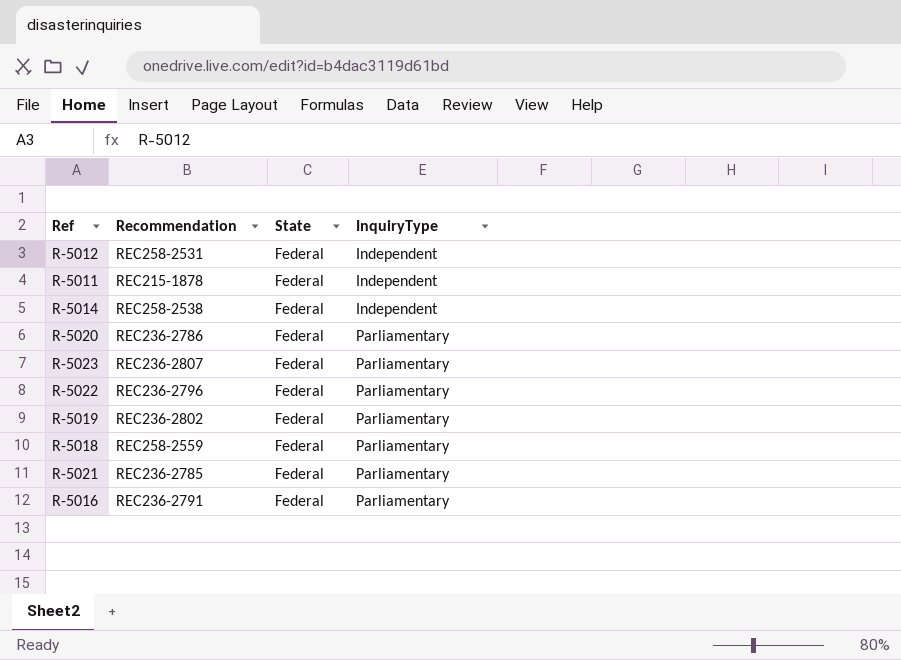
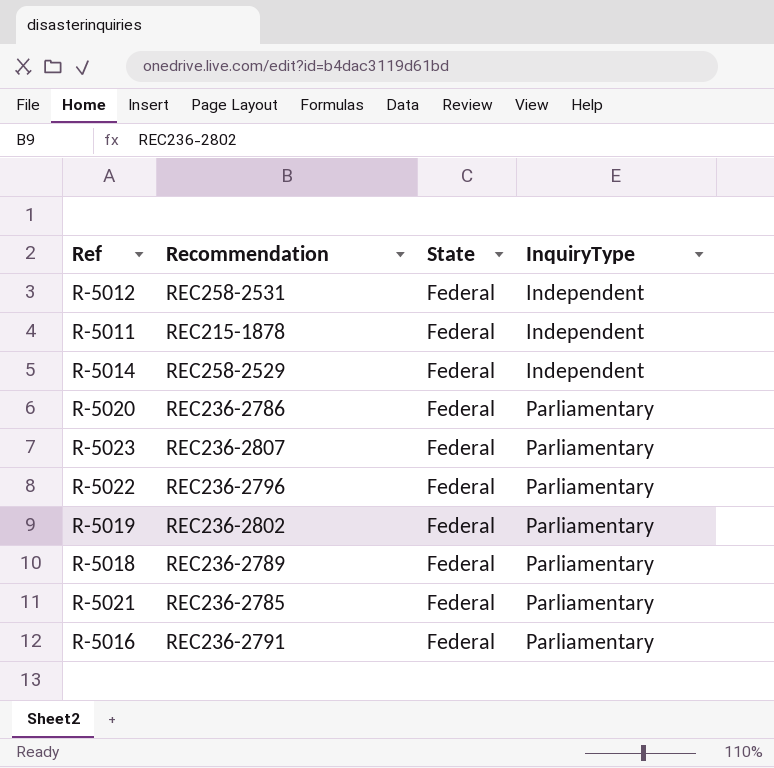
R-5014 | Recommendation: REC258-2538 -> REC258-2529
R-5018 | Recommendation: REC258-2559 -> REC236-2789

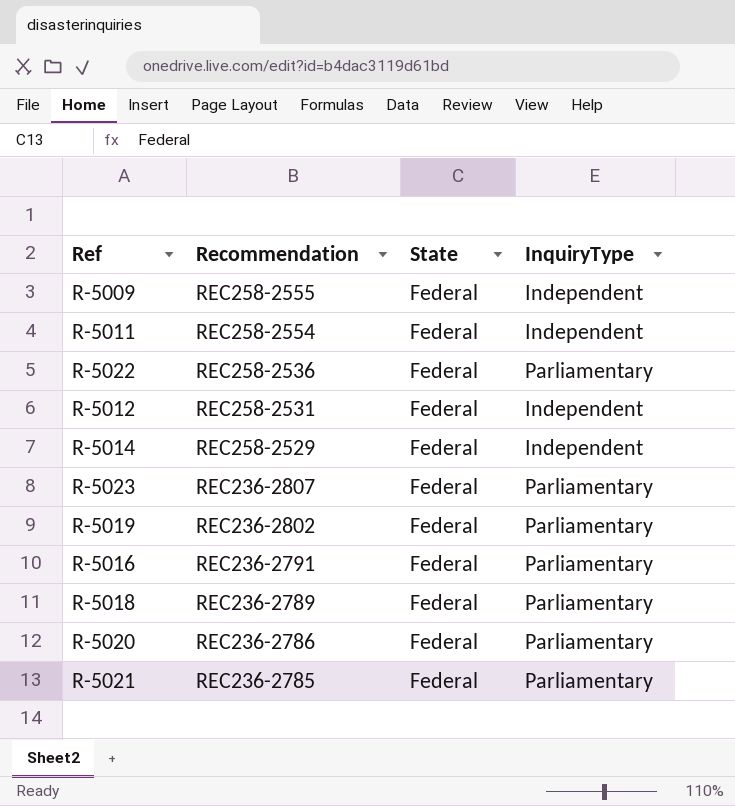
row order: InquiryType ascending -> Recommendation descending
row R-5009: none -> REC258-2555 | Federal | Independent
R-5011 | Recommendation: REC215-1878 -> REC258-2554
R-5022 | Recommendation: REC236-2796 -> REC258-2536

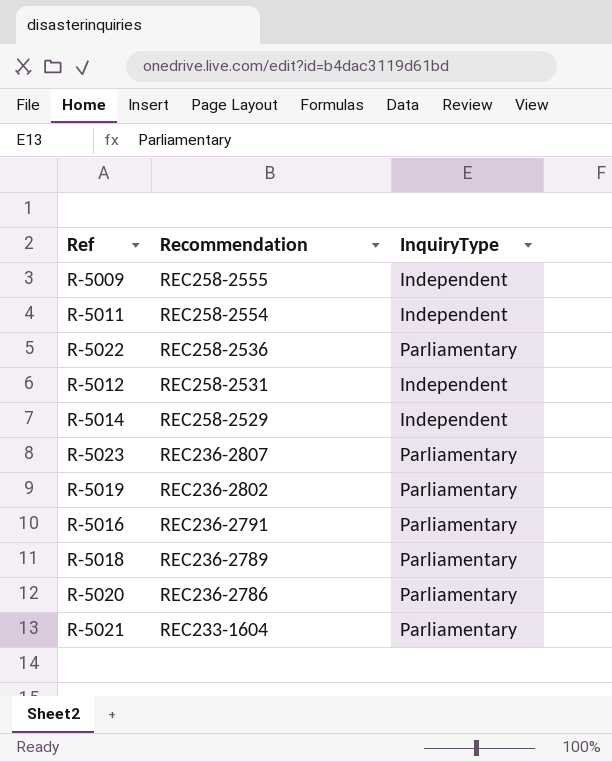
column State | position: 3 -> none
R-5021 | Recommendation: REC236-2785 -> REC233-1604

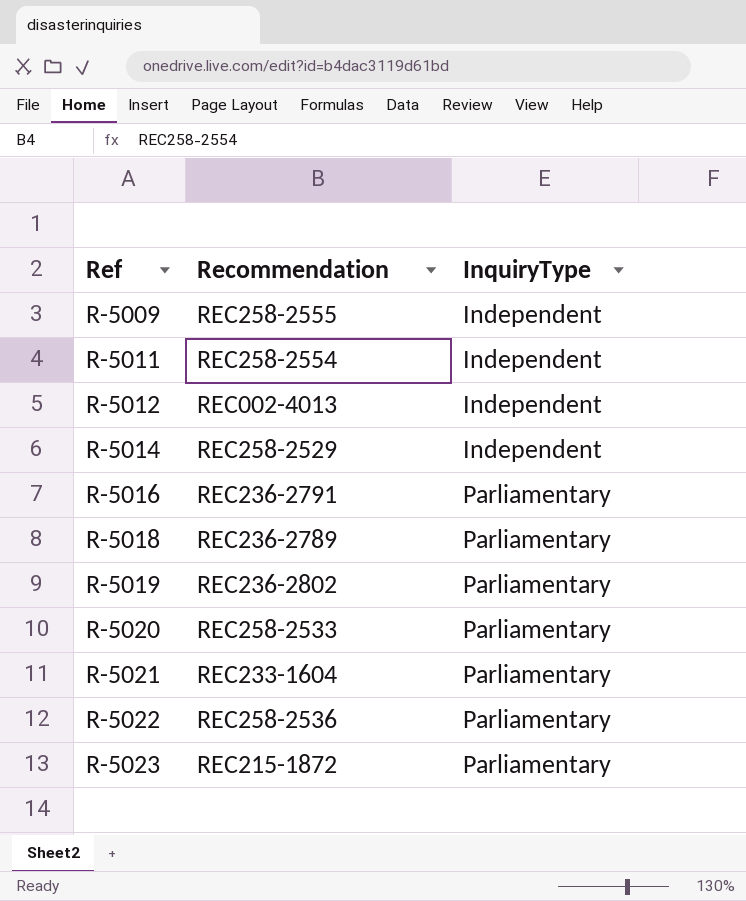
row order: Recommendation descending -> Ref ascending
R-5012 | Recommendation: REC258-2531 -> REC002-4013
R-5020 | Recommendation: REC236-2786 -> REC258-2533
R-5023 | Recommendation: REC236-2807 -> REC215-1872

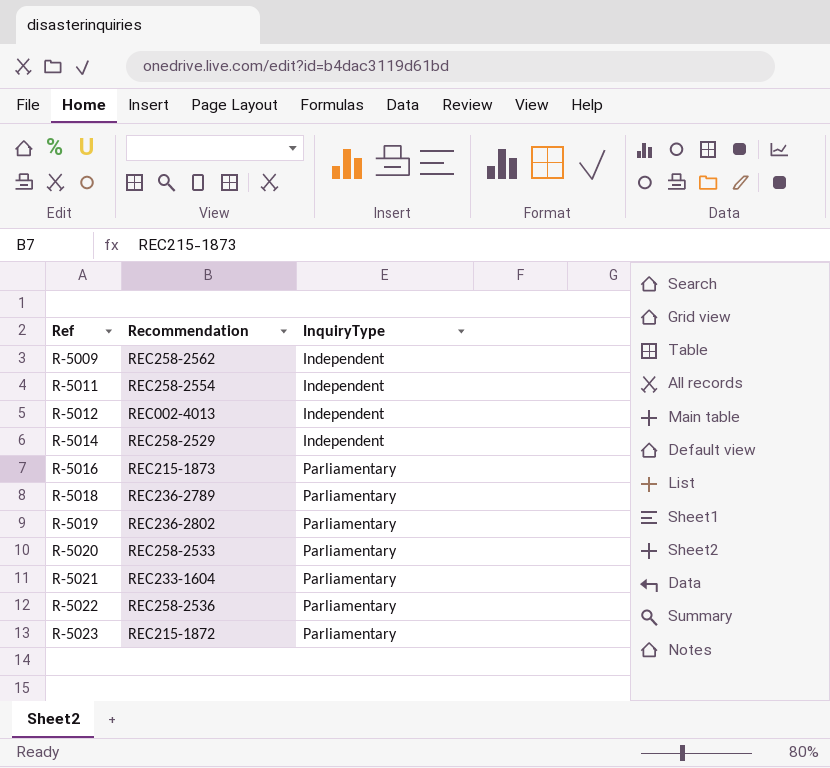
R-5009 | Recommendation: REC258-2555 -> REC258-2562
R-5016 | Recommendation: REC236-2791 -> REC215-1873

